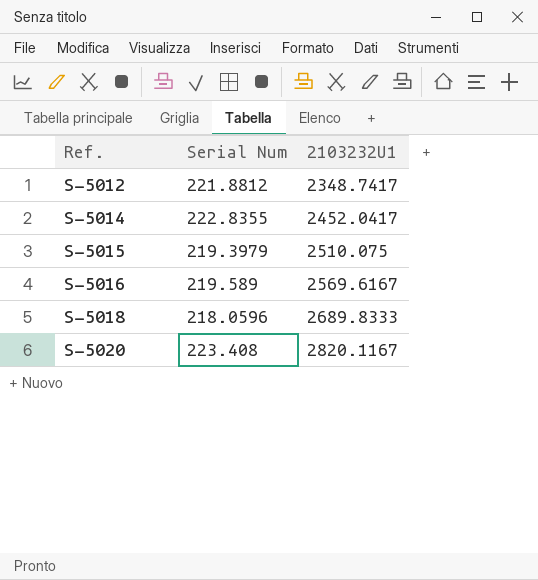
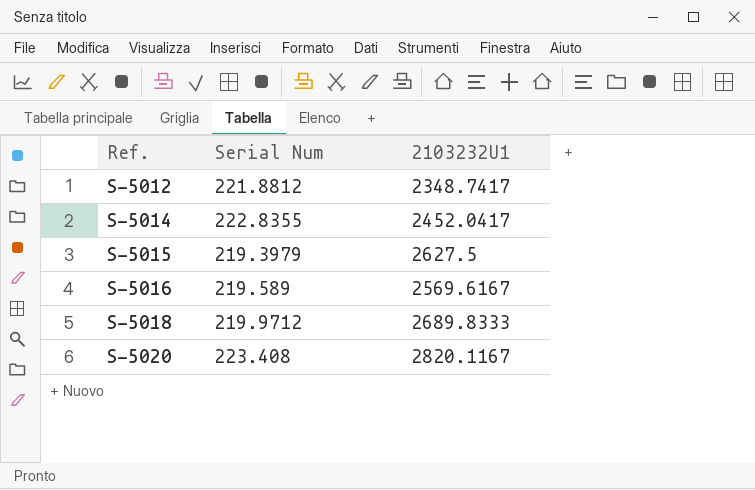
S-5015 | 2103232U1: 2510.075 -> 2627.5
S-5018 | Serial Num: 218.0596 -> 219.9712

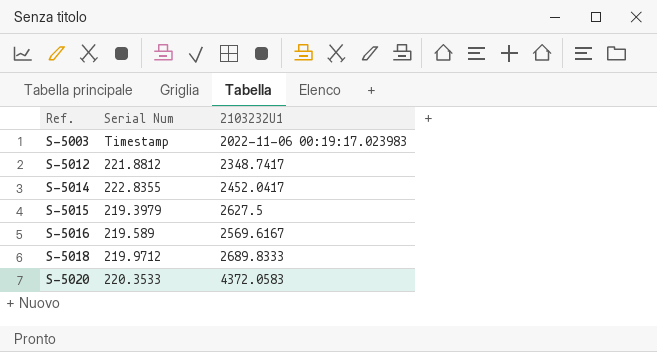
row S-5003: none -> Timestamp | 2022-11-06 00:19:17.023983
S-5020 | Serial Num: 223.408 -> 220.3533
S-5020 | 2103232U1: 2820.1167 -> 4372.0583

